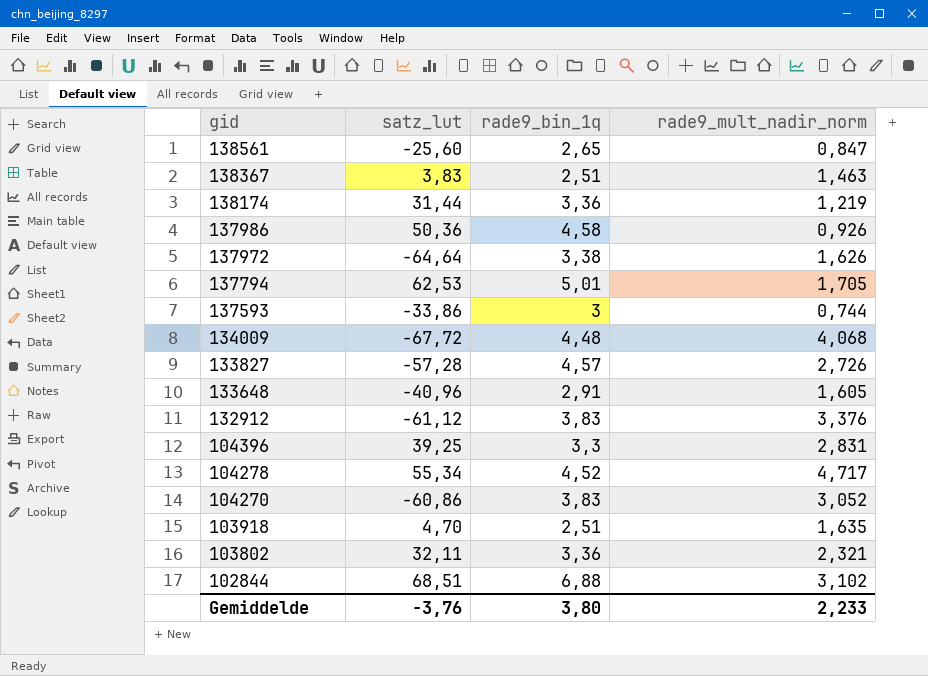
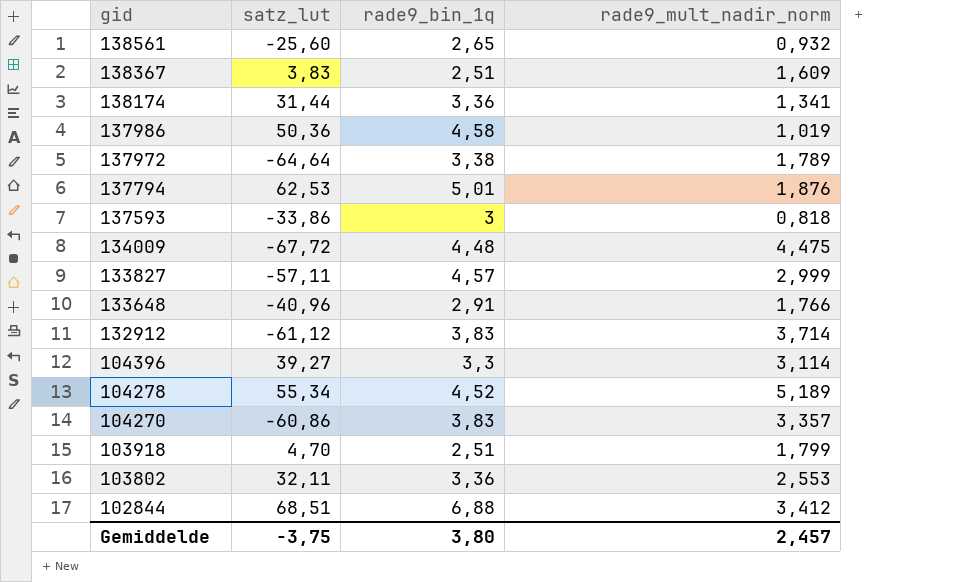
138561 | rade9_mult_nadir_norm: 0,847 -> 0,932
138367 | rade9_mult_nadir_norm: 1,463 -> 1,609
138174 | rade9_mult_nadir_norm: 1,219 -> 1,341
137986 | rade9_mult_nadir_norm: 0,926 -> 1,019
137972 | rade9_mult_nadir_norm: 1,626 -> 1,789
137794 | rade9_mult_nadir_norm: 1,705 -> 1,876
137593 | rade9_mult_nadir_norm: 0,744 -> 0,818
134009 | rade9_mult_nadir_norm: 4,068 -> 4,475
133827 | satz_lut: -57,28 -> -57,11
133827 | rade9_mult_nadir_norm: 2,726 -> 2,999
133648 | rade9_mult_nadir_norm: 1,605 -> 1,766
132912 | rade9_mult_nadir_norm: 3,376 -> 3,714
104396 | satz_lut: 39,25 -> 39,27
104396 | rade9_mult_nadir_norm: 2,831 -> 3,114
104278 | rade9_mult_nadir_norm: 4,717 -> 5,189
104270 | rade9_mult_nadir_norm: 3,052 -> 3,357
103918 | rade9_mult_nadir_norm: 1,635 -> 1,799
103802 | rade9_mult_nadir_norm: 2,321 -> 2,553
102844 | rade9_mult_nadir_norm: 3,102 -> 3,412
Gemiddelde | satz_lut: -3,76 -> -3,75
Gemiddelde | rade9_mult_nadir_norm: 2,233 -> 2,457

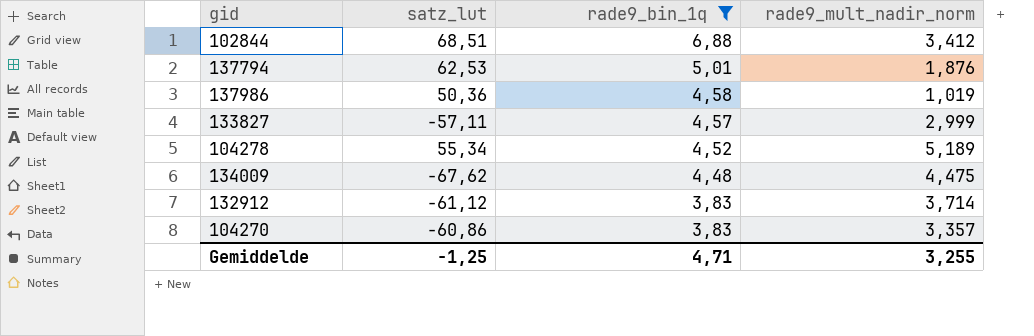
filter: none -> rade9_bin_1q >= 3,83
row order: gid descending -> rade9_bin_1q descending
134009 | satz_lut: -67,72 -> -67,62
Gemiddelde | satz_lut: -3,75 -> -1,25
Gemiddelde | rade9_bin_1q: 3,80 -> 4,71
Gemiddelde | rade9_mult_nadir_norm: 2,457 -> 3,255

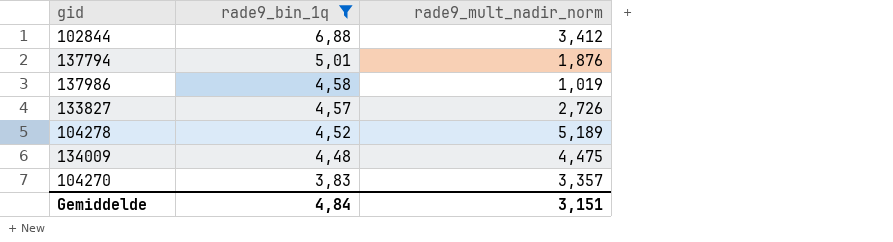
column satz_lut | position: 2 -> none
row 132912: -61,12 | 3,83 | 3,714 -> none
133827 | rade9_mult_nadir_norm: 2,999 -> 2,726
Gemiddelde | rade9_bin_1q: 4,71 -> 4,84
Gemiddelde | rade9_mult_nadir_norm: 3,255 -> 3,151

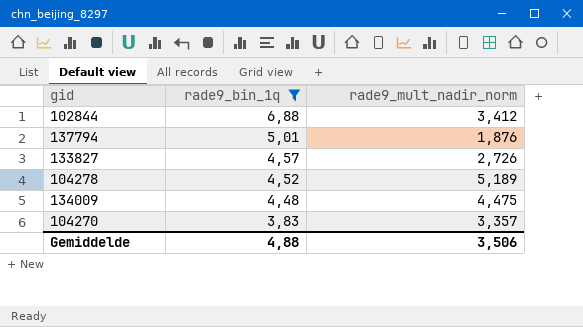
row 137986: 4,58 | 1,019 -> none
Gemiddelde | rade9_bin_1q: 4,84 -> 4,88
Gemiddelde | rade9_mult_nadir_norm: 3,151 -> 3,506

